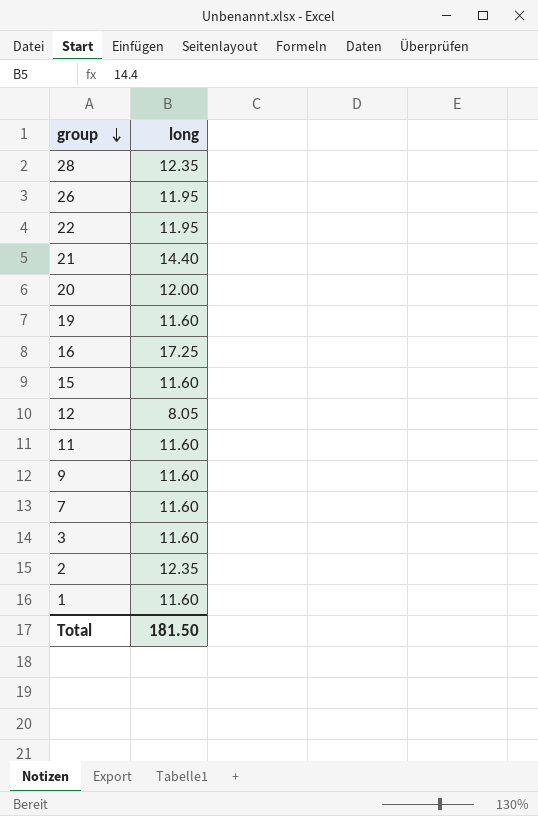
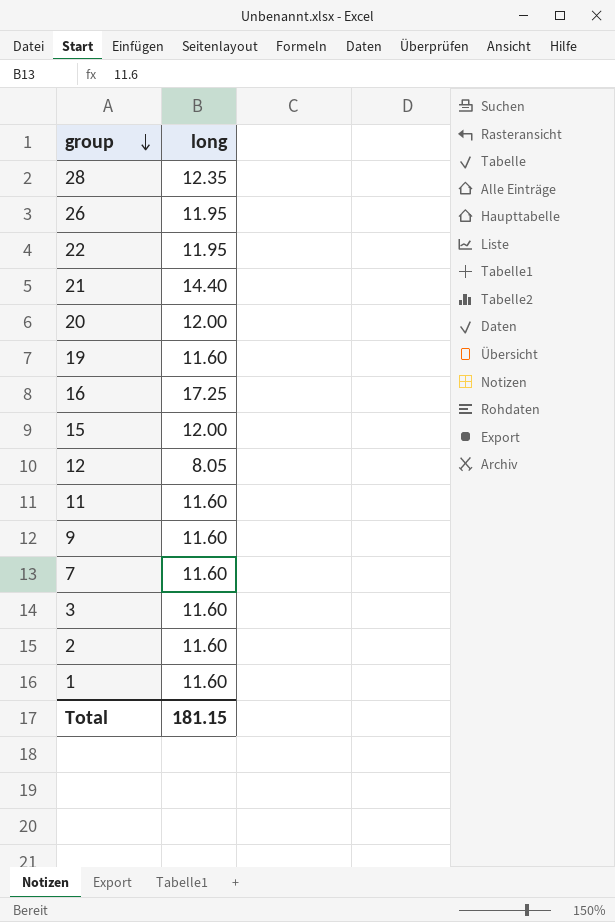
15 | long: 11.60 -> 12.00
2 | long: 12.35 -> 11.60
Total | long: 181.50 -> 181.15

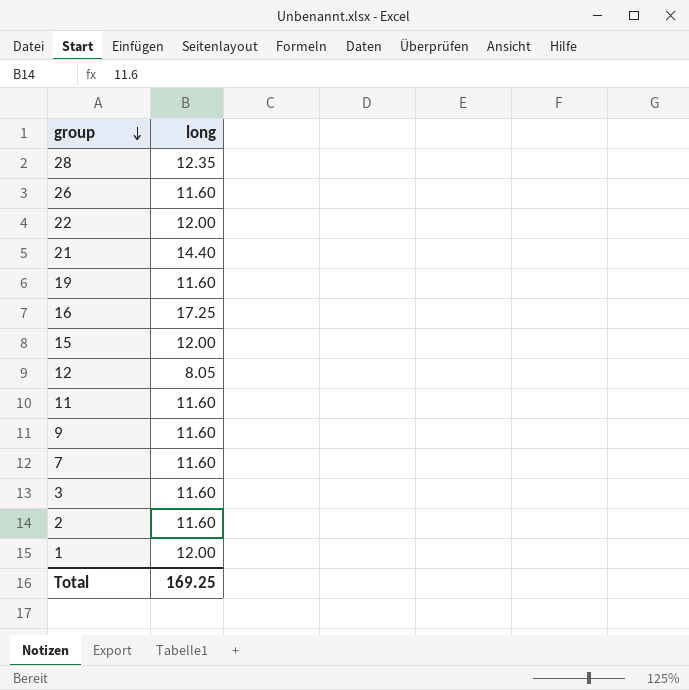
row 20: 12.00 -> none
26 | long: 11.95 -> 11.60
22 | long: 11.95 -> 12.00
1 | long: 11.60 -> 12.00
Total | long: 181.15 -> 169.25

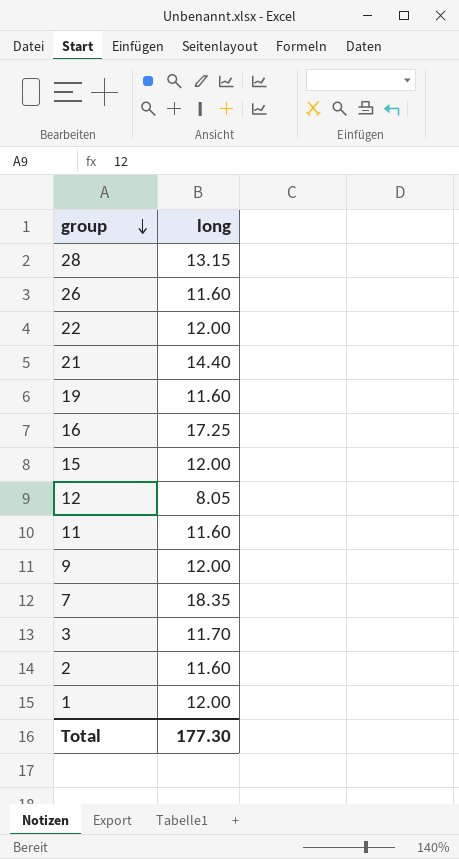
28 | long: 12.35 -> 13.15
9 | long: 11.60 -> 12.00
7 | long: 11.60 -> 18.35
3 | long: 11.60 -> 11.70
Total | long: 169.25 -> 177.30

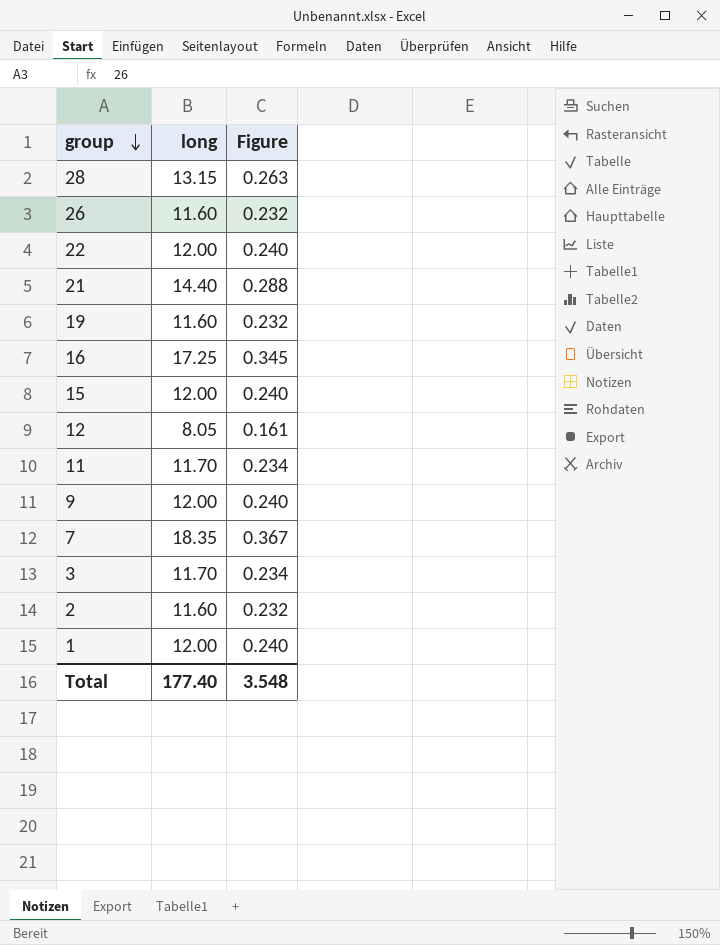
column Figure | formula: none -> [long] * 0.02
11 | long: 11.60 -> 11.70
Total | long: 177.30 -> 177.40

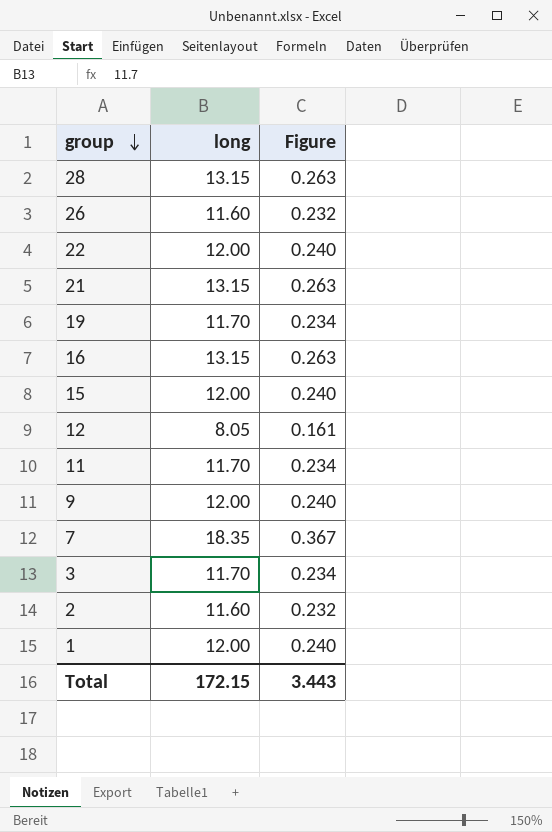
21 | long: 14.40 -> 13.15
21 | Figure: 0.288 -> 0.263
19 | long: 11.60 -> 11.70
19 | Figure: 0.232 -> 0.234
16 | long: 17.25 -> 13.15
16 | Figure: 0.345 -> 0.263
Total | long: 177.40 -> 172.15
Total | Figure: 3.548 -> 3.443

